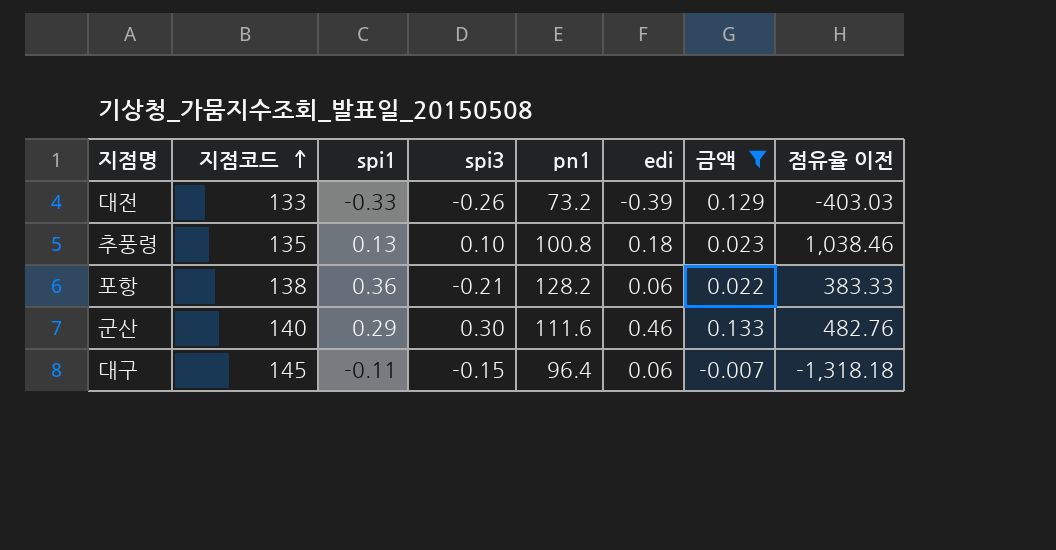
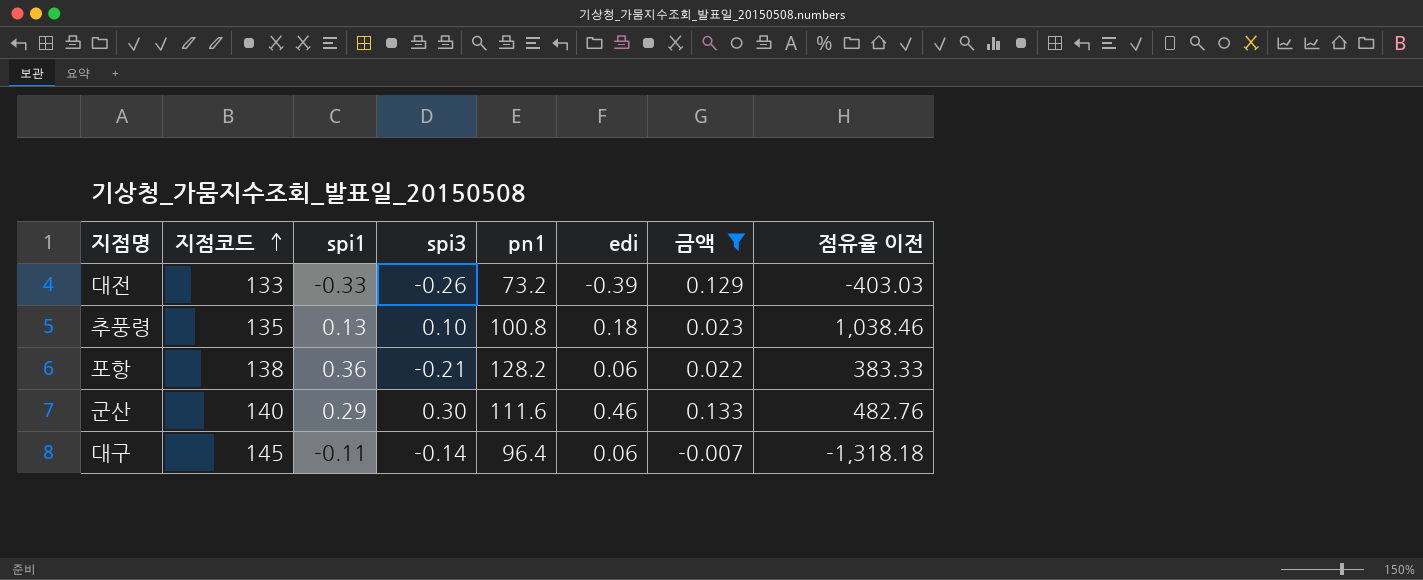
대구 | spi3: -0.15 -> -0.14

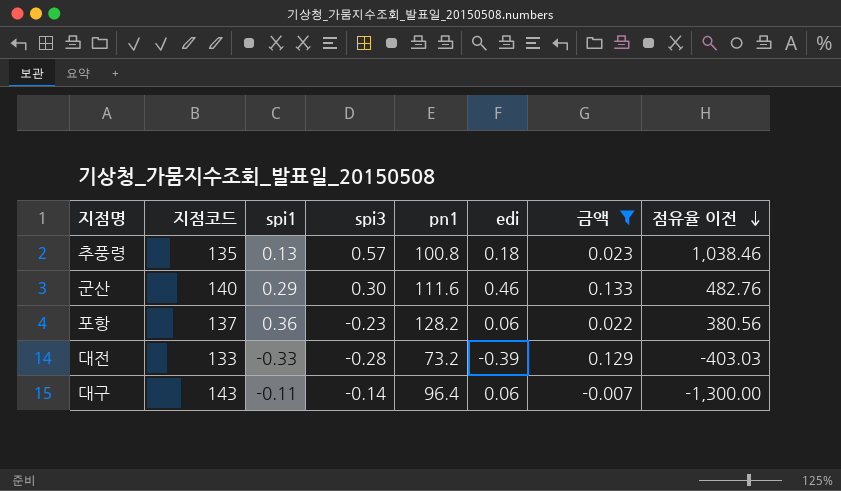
row order: 지점코드 ascending -> 점유율 이전 descending
추풍령 | spi3: 0.10 -> 0.57
포항 | 지점코드: 138 -> 137
포항 | spi3: -0.21 -> -0.23
포항 | 점유율 이전: 383.33 -> 380.56
대전 | spi3: -0.26 -> -0.28
대구 | 지점코드: 145 -> 143
대구 | 점유율 이전: -1,318.18 -> -1,300.00

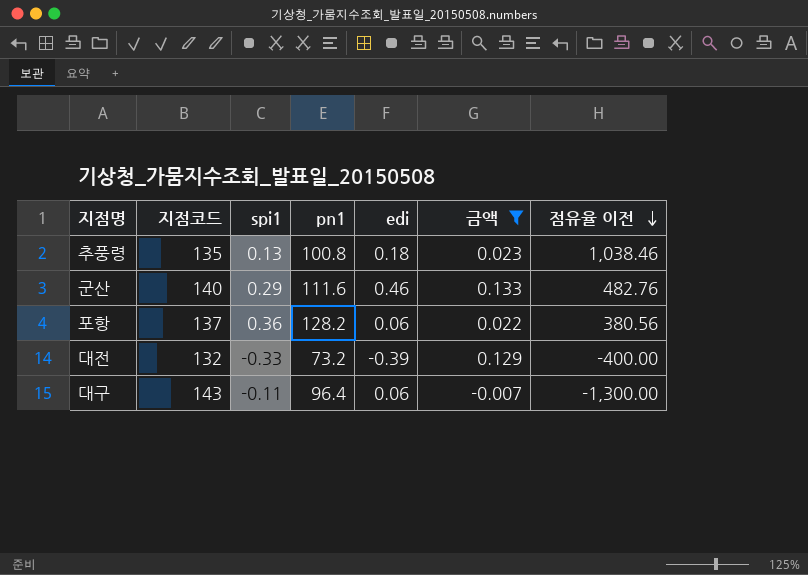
column spi3 | position: 4 -> none
대전 | 지점코드: 133 -> 132
대전 | 점유율 이전: -403.03 -> -400.00

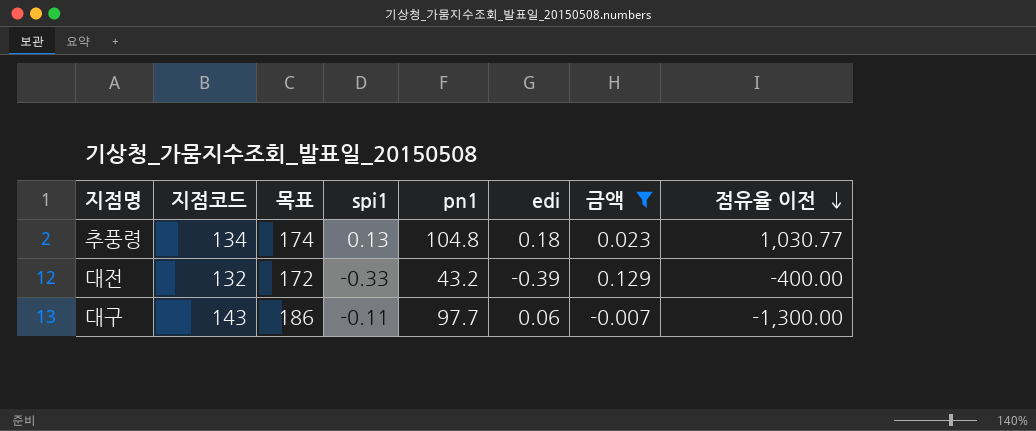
column 목표 | formula: none -> [지점코드] * 1.3
row 군산: 140 | 0.29 | 111.6 | 0.46 | 0.133 | 482.76 -> none
row 포항: 137 | 0.36 | 128.2 | 0.06 | 0.022 | 380.56 -> none
추풍령 | 지점코드: 135 -> 134
추풍령 | pn1: 100.8 -> 104.8
추풍령 | 점유율 이전: 1,038.46 -> 1,030.77
대전 | pn1: 73.2 -> 43.2
대구 | pn1: 96.4 -> 97.7

